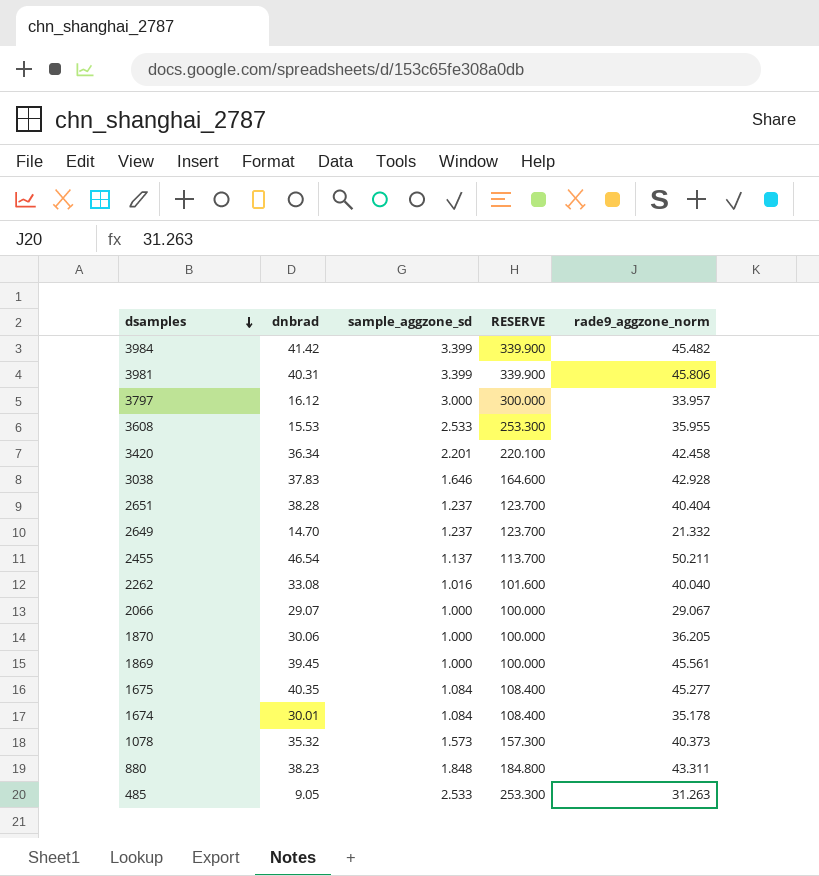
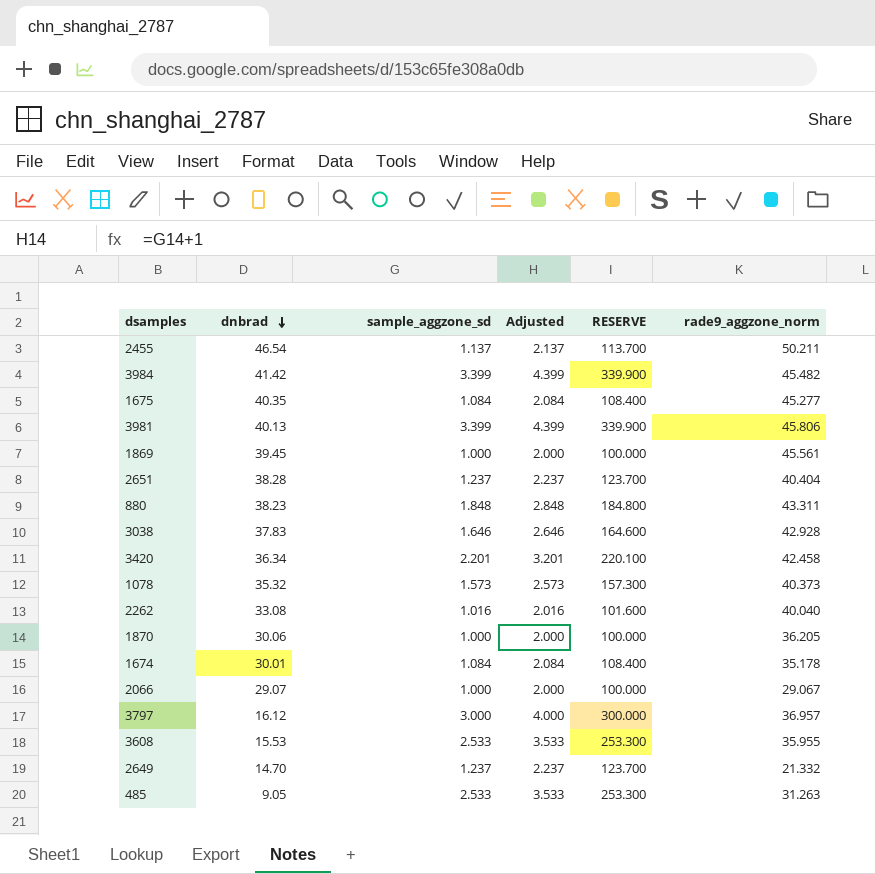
row order: dsamples descending -> dnbrad descending
column Adjusted | formula: none -> [sample_aggzone_sd] + 1
3981 | dnbrad: 40.31 -> 40.13
3797 | rade9_aggzone_norm: 33.957 -> 36.957

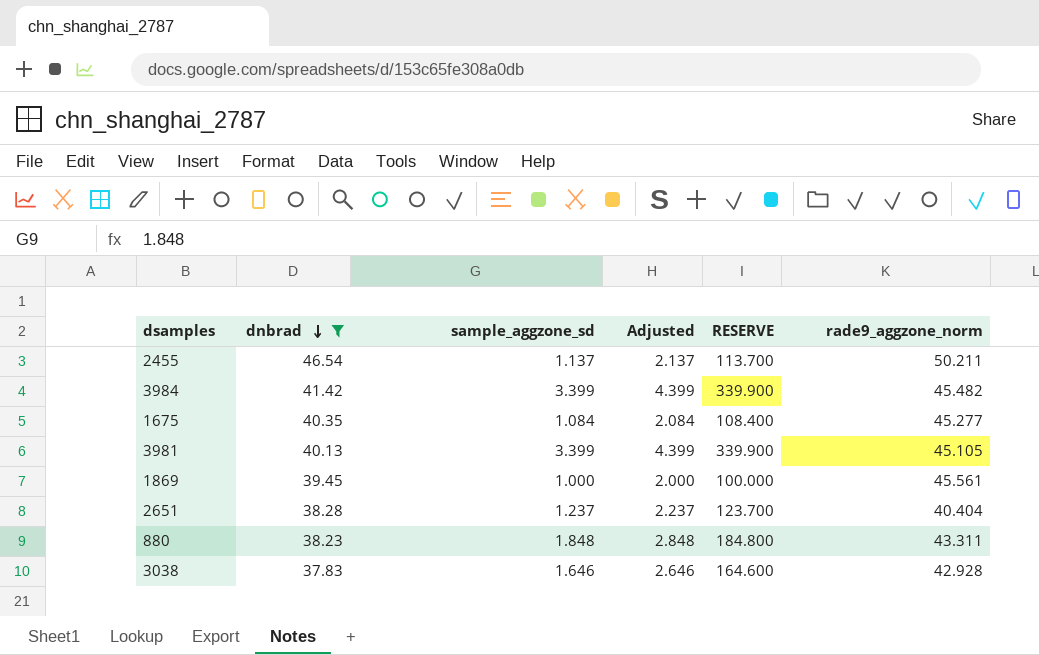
filter: none -> dnbrad >= 37.83
3981 | rade9_aggzone_norm: 45.806 -> 45.105

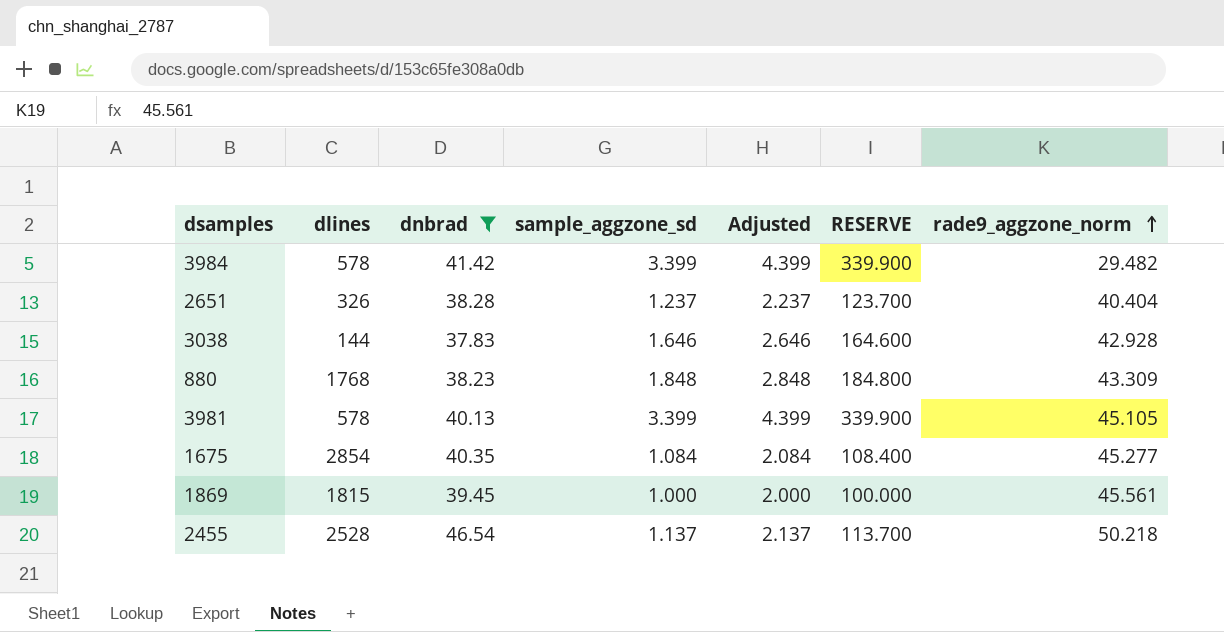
row order: dnbrad descending -> rade9_aggzone_norm ascending
column dlines | position: none -> 2
3984 | rade9_aggzone_norm: 45.482 -> 29.482
880 | rade9_aggzone_norm: 43.311 -> 43.309
2455 | rade9_aggzone_norm: 50.211 -> 50.218

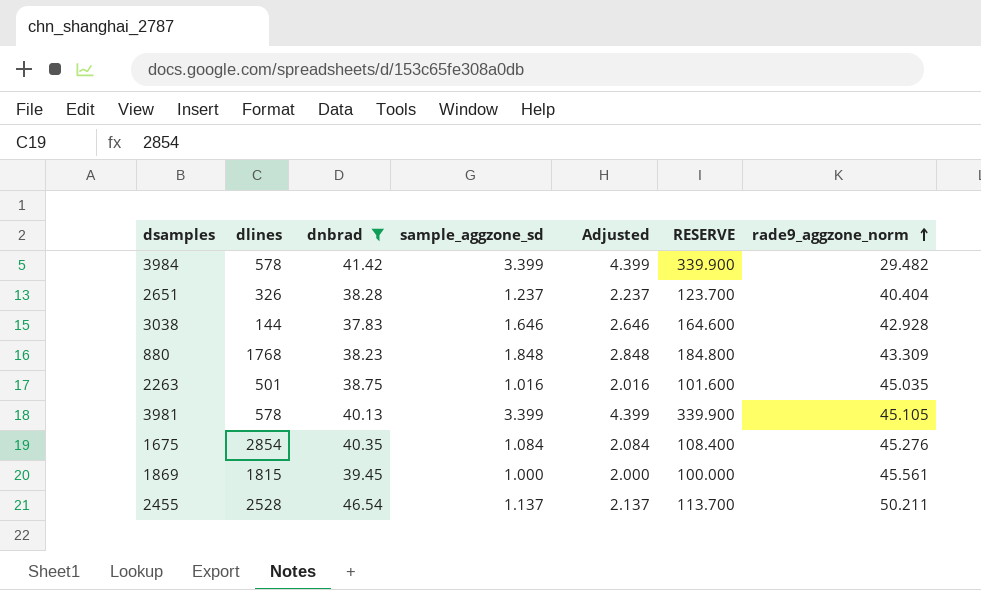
row 2263: none -> 501 | 38.75 | 1.016 | 2.016 | 101.600 | 45.035
1675 | rade9_aggzone_norm: 45.277 -> 45.276
2455 | rade9_aggzone_norm: 50.218 -> 50.211

